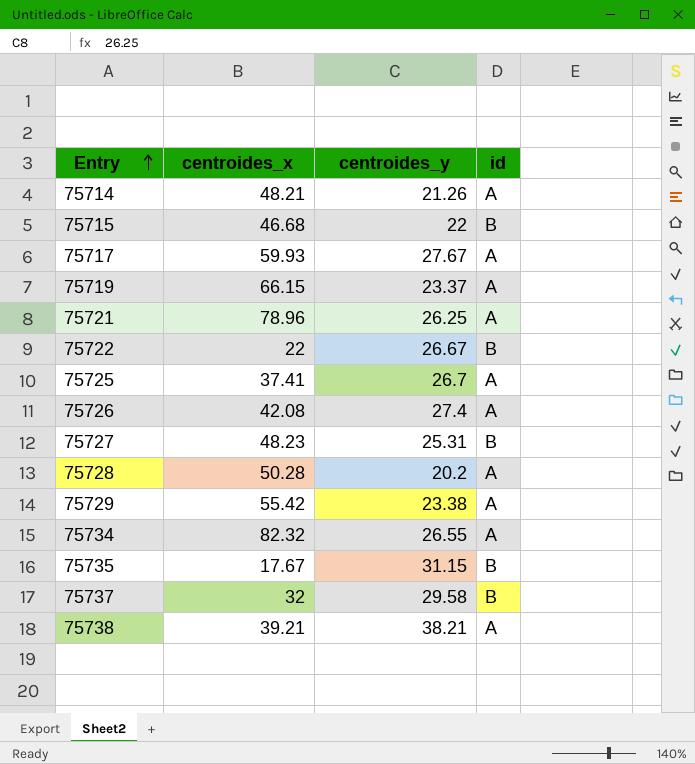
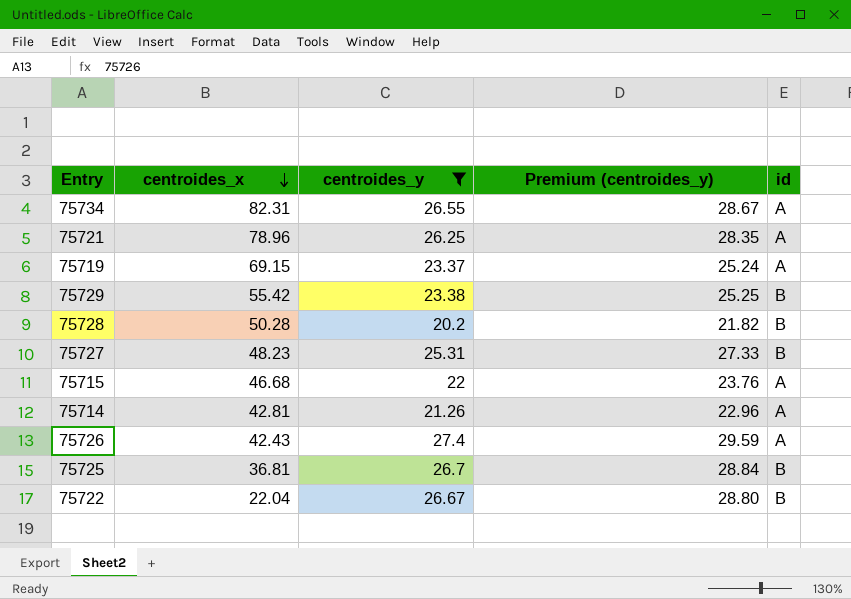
filter: none -> centroides_y <= 27.4
row order: Entry ascending -> centroides_x descending
column Premium (centroides_y) | formula: none -> [centroides_y] * 1.08
75734 | centroides_x: 82.32 -> 82.31
75719 | centroides_x: 66.15 -> 69.15
75729 | id: A -> B
75728 | id: A -> B
75715 | id: B -> A
75714 | centroides_x: 48.21 -> 42.81
75726 | centroides_x: 42.08 -> 42.43
75725 | centroides_x: 37.41 -> 36.81
75725 | id: A -> B
75722 | centroides_x: 22 -> 22.04

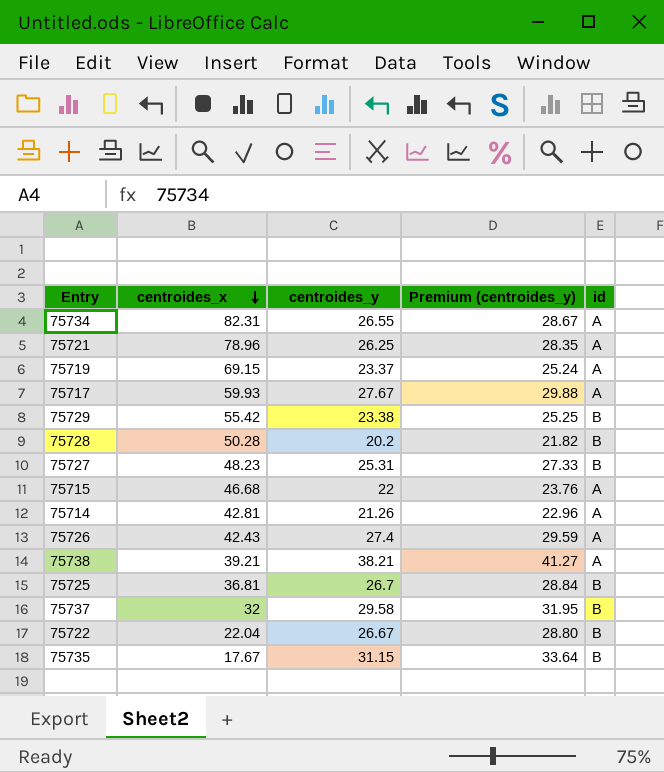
filter: centroides_y <= 27.4 -> none

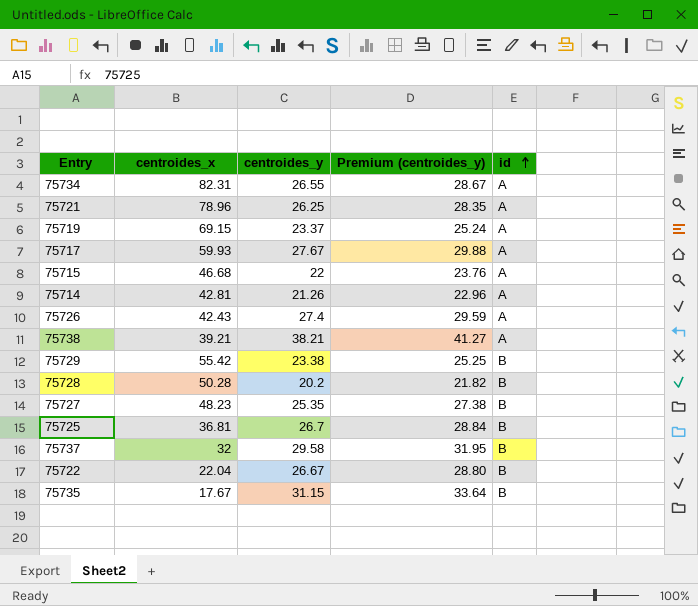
row order: centroides_x descending -> id ascending
75727 | centroides_y: 25.31 -> 25.35
75727 | Premium (centroides_y): 27.33 -> 27.38

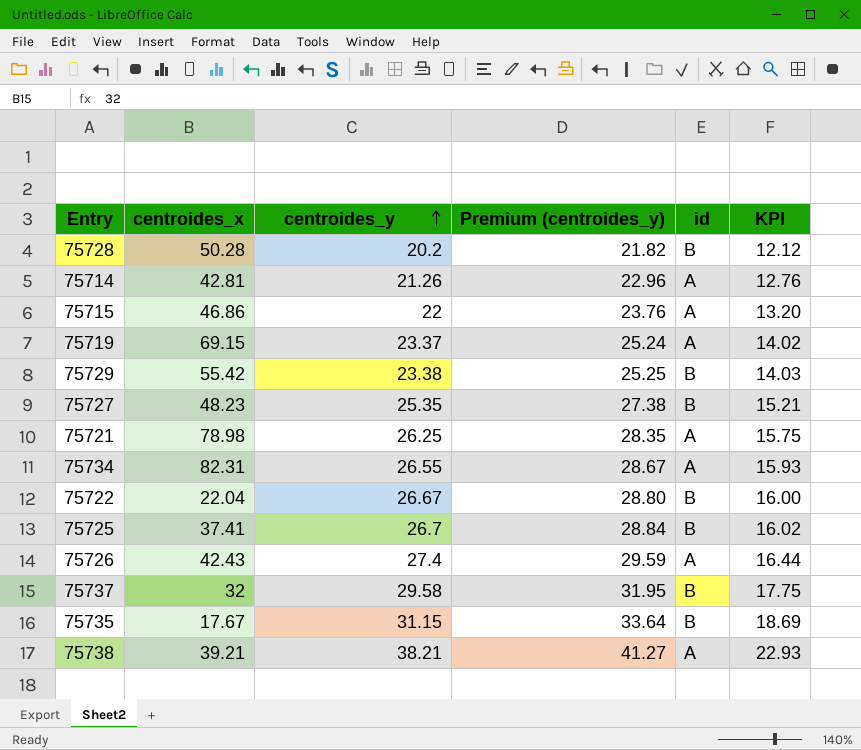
row order: id ascending -> centroides_y ascending
column KPI | formula: none -> [centroides_y] * 0.6
row 75717: 59.93 | 27.67 | 29.88 | A -> none
75715 | centroides_x: 46.68 -> 46.86
75721 | centroides_x: 78.96 -> 78.98
75725 | centroides_x: 36.81 -> 37.41

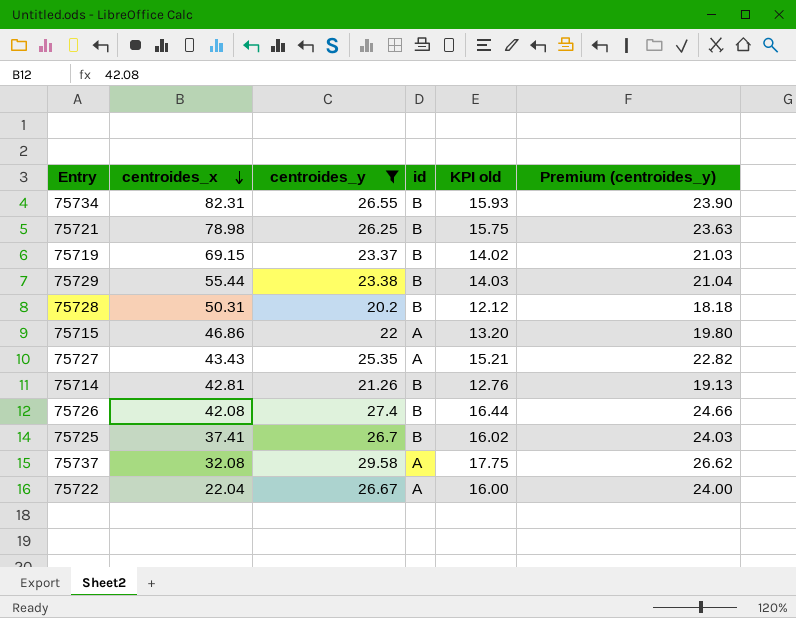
filter: none -> centroides_y <= 29.58
row order: centroides_y ascending -> centroides_x descending
column name: KPI -> KPI old
column Premium (centroides_y) | formula: [centroides_y] * 1.08 -> [centroides_y] * 0.9
column Premium (centroides_y) | position: 4 -> 6
75734 | id: A -> B
75721 | id: A -> B
75719 | id: A -> B
75729 | centroides_x: 55.42 -> 55.44
75728 | centroides_x: 50.28 -> 50.31
75727 | centroides_x: 48.23 -> 43.43
75727 | id: B -> A
75714 | id: A -> B
75726 | centroides_x: 42.43 -> 42.08
75726 | id: A -> B
75737 | centroides_x: 32 -> 32.08
75737 | id: B -> A
75722 | id: B -> A

